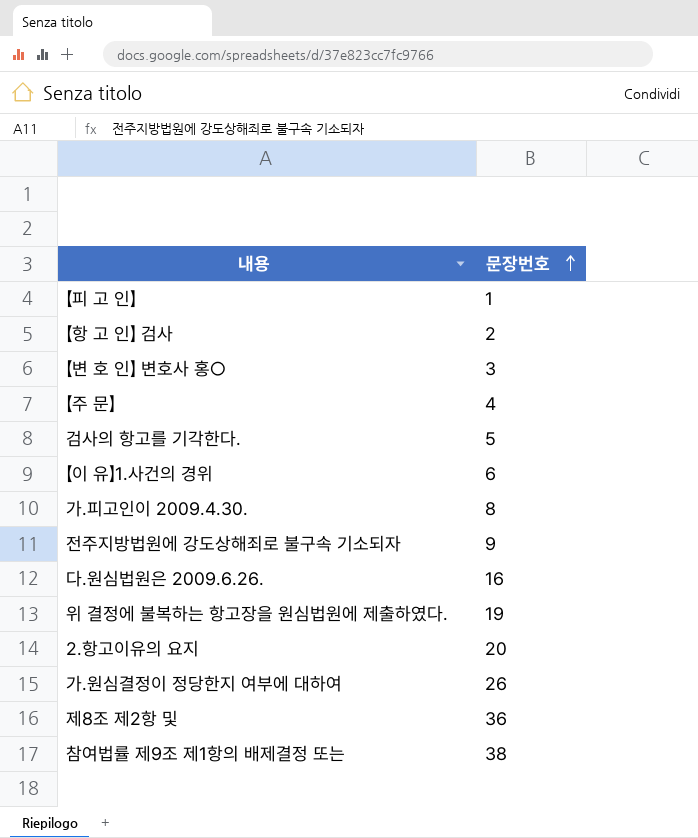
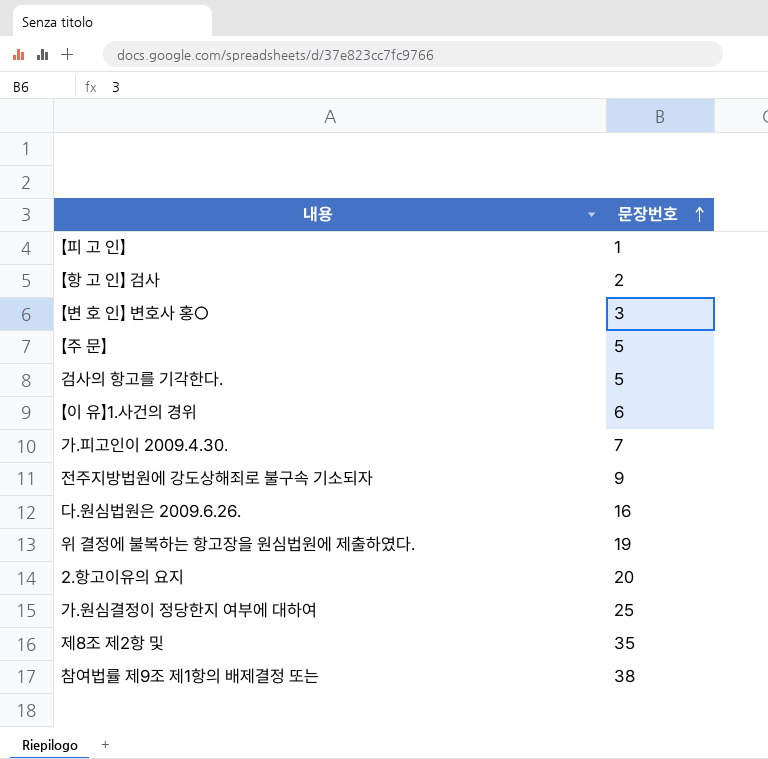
【주 문】 | 문장번호: 4 -> 5
가.피고인이 2009.4.30. | 문장번호: 8 -> 7
가.원심결정이 정당한지 여부에 대하여 | 문장번호: 26 -> 25
제8조 제2항 및 | 문장번호: 36 -> 35

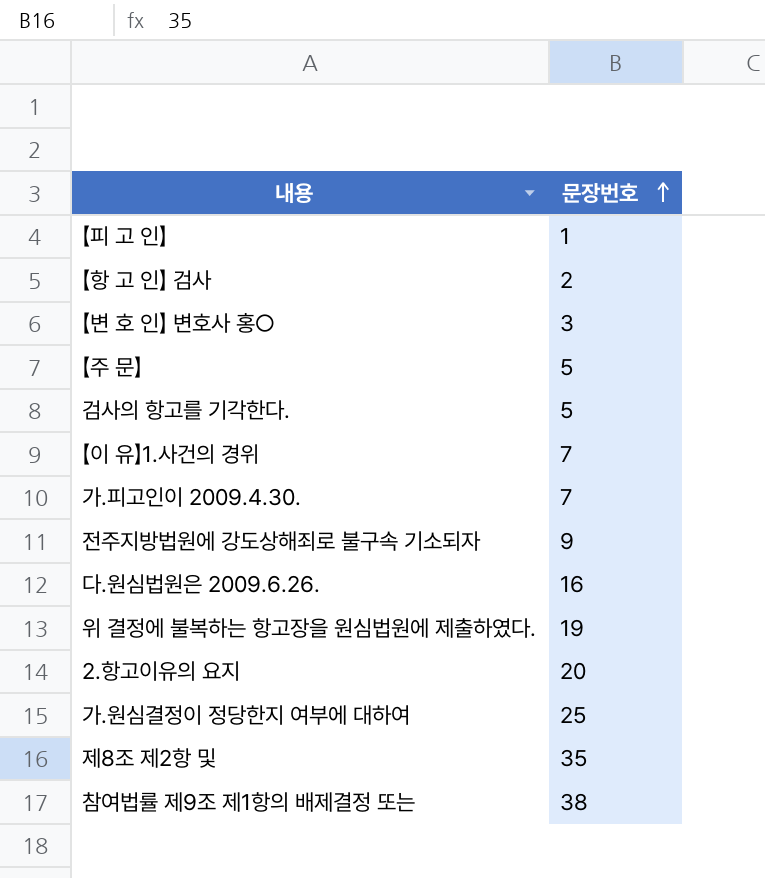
【이 유】1.사건의 경위 | 문장번호: 6 -> 7

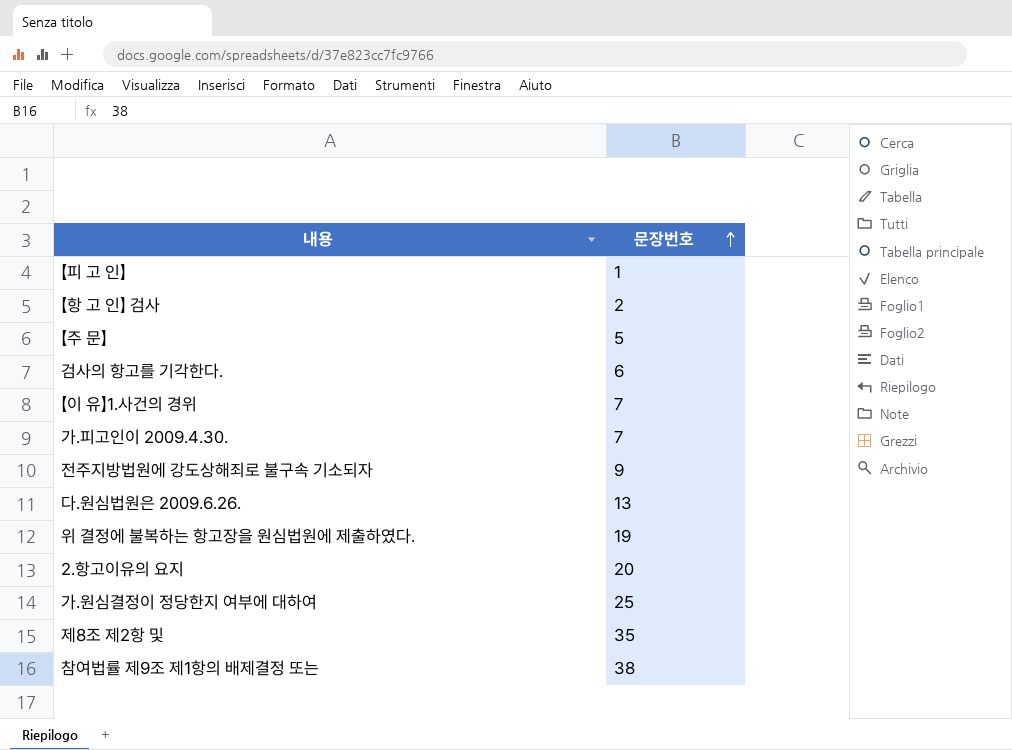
row 【변 호 인】 변호사 홍○: 3 -> none
검사의 항고를 기각한다. | 문장번호: 5 -> 6
다.원심법원은 2009.6.26. | 문장번호: 16 -> 13

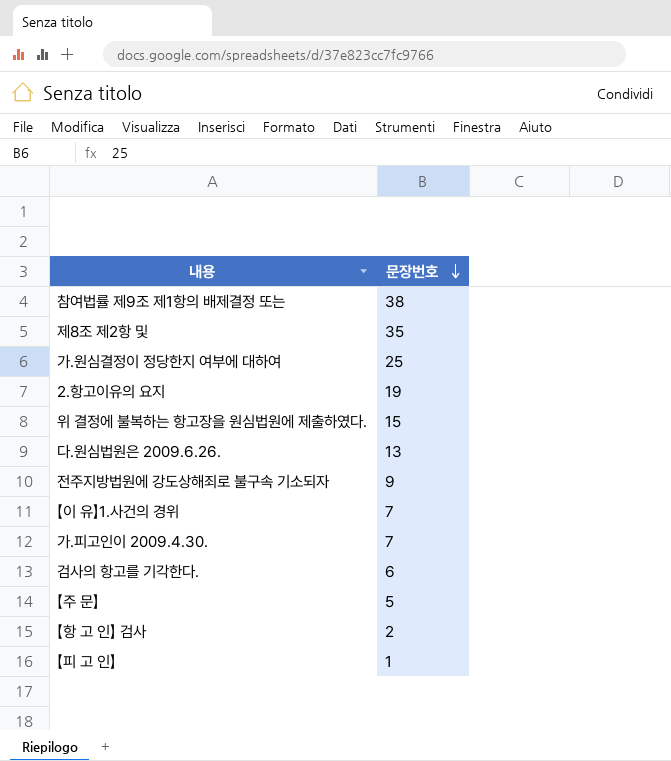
row order: 문장번호 ascending -> 문장번호 descending
2.항고이유의 요지 | 문장번호: 20 -> 19
위 결정에 불복하는 항고장을 원심법원에 제출하였다. | 문장번호: 19 -> 15

